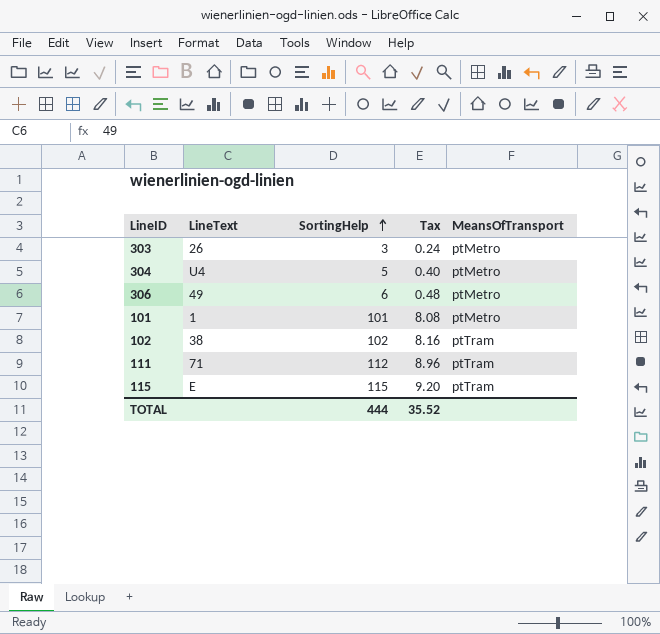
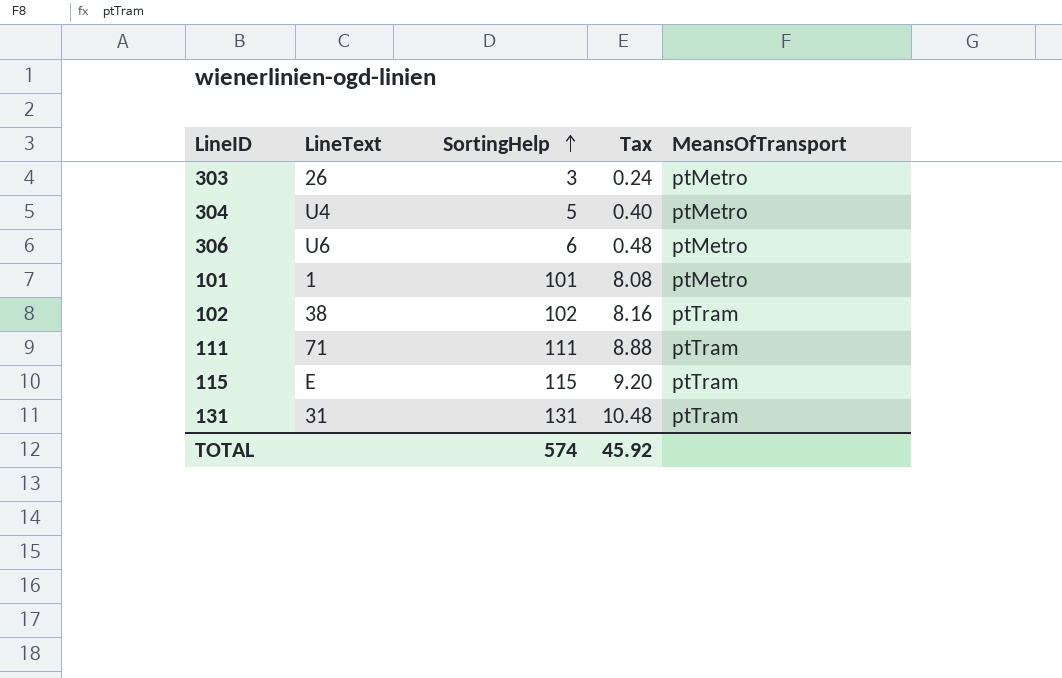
306 | LineText: 49 -> U6
111 | SortingHelp: 112 -> 111
111 | Tax: 8.96 -> 8.88
row 131: none -> 31 | 131 | 10.48 | ptTram
TOTAL | SortingHelp: 444 -> 574
TOTAL | Tax: 35.52 -> 45.92

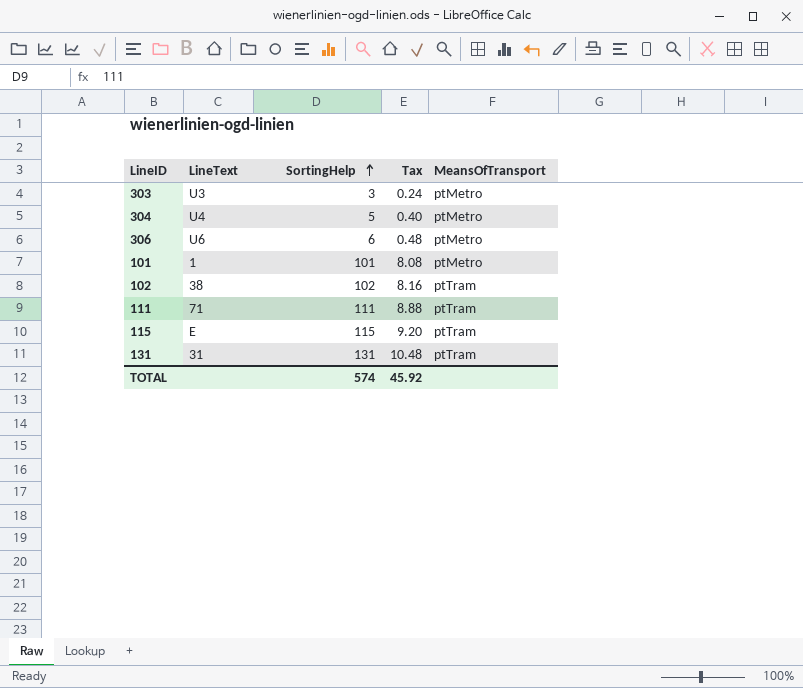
303 | LineText: 26 -> U3

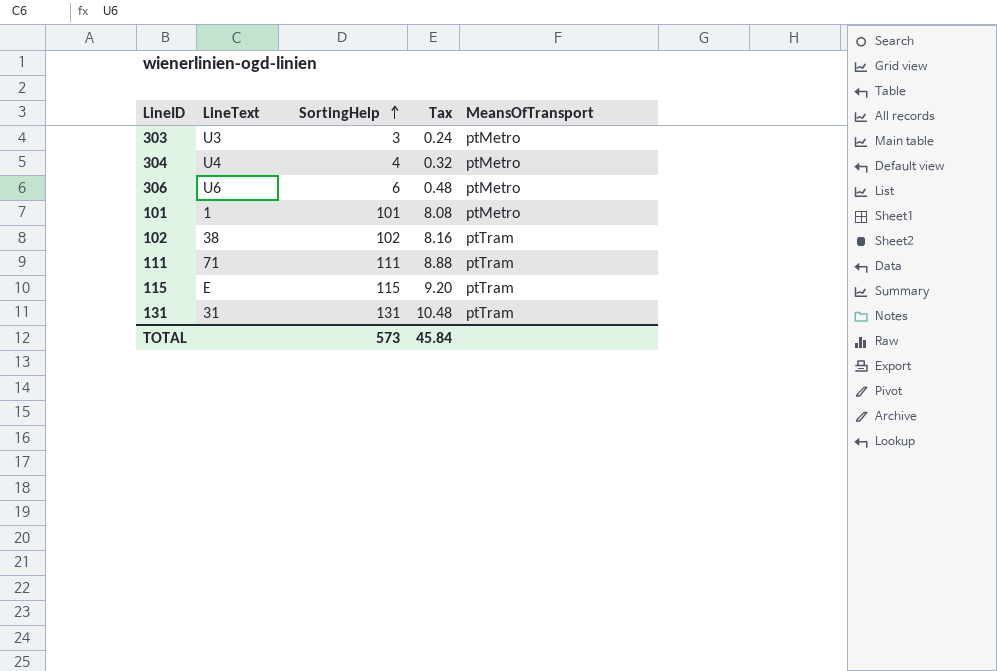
304 | SortingHelp: 5 -> 4
304 | Tax: 0.40 -> 0.32
TOTAL | SortingHelp: 574 -> 573
TOTAL | Tax: 45.92 -> 45.84

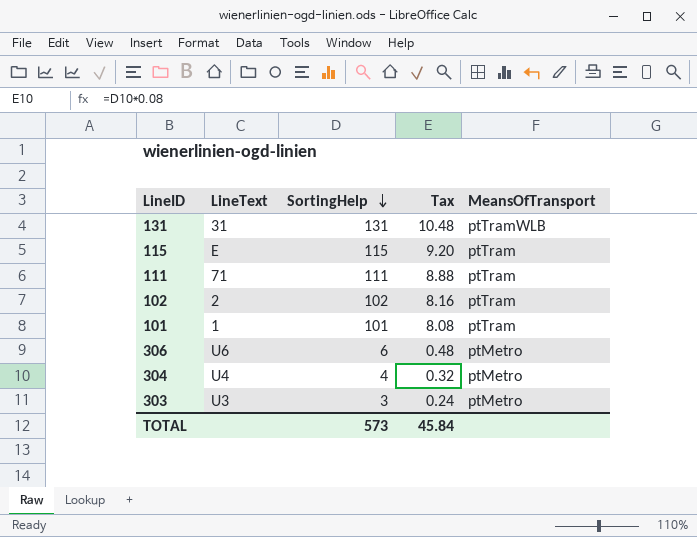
row order: SortingHelp ascending -> SortingHelp descending
131 | MeansOfTransport: ptTram -> ptTramWLB
102 | LineText: 38 -> 2
101 | MeansOfTransport: ptMetro -> ptTram

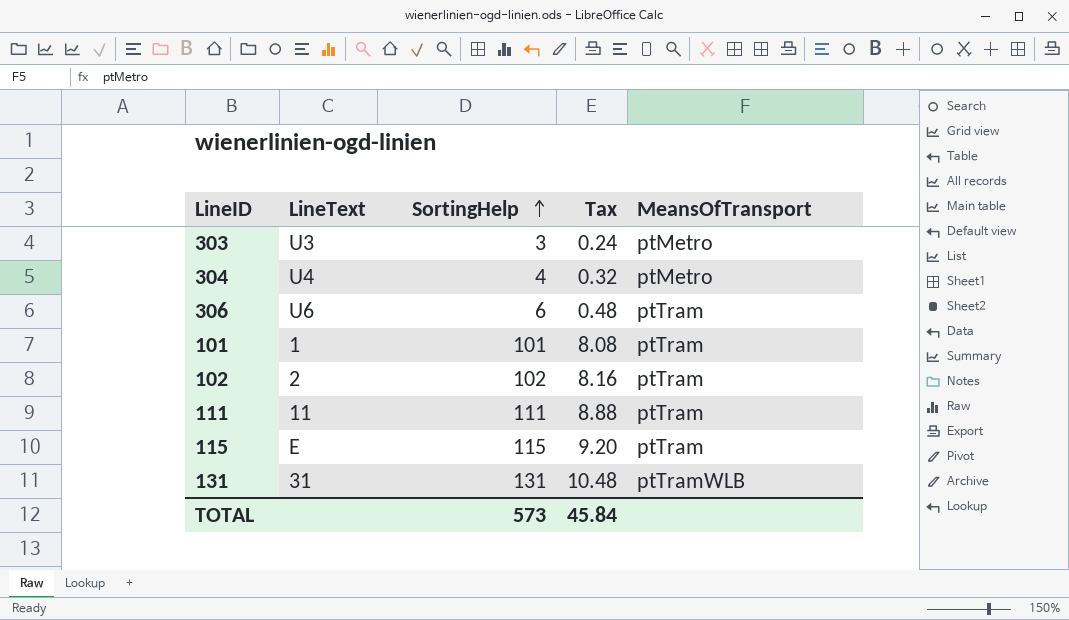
row order: SortingHelp descending -> SortingHelp ascending
306 | MeansOfTransport: ptMetro -> ptTram
111 | LineText: 71 -> 11

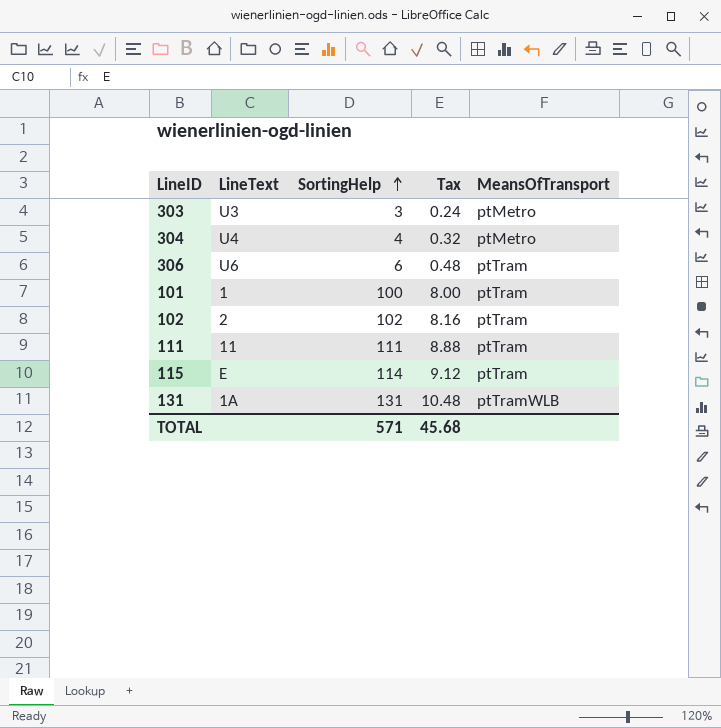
101 | SortingHelp: 101 -> 100
101 | Tax: 8.08 -> 8.00
115 | SortingHelp: 115 -> 114
115 | Tax: 9.20 -> 9.12
131 | LineText: 31 -> 1A
TOTAL | SortingHelp: 573 -> 571
TOTAL | Tax: 45.84 -> 45.68

